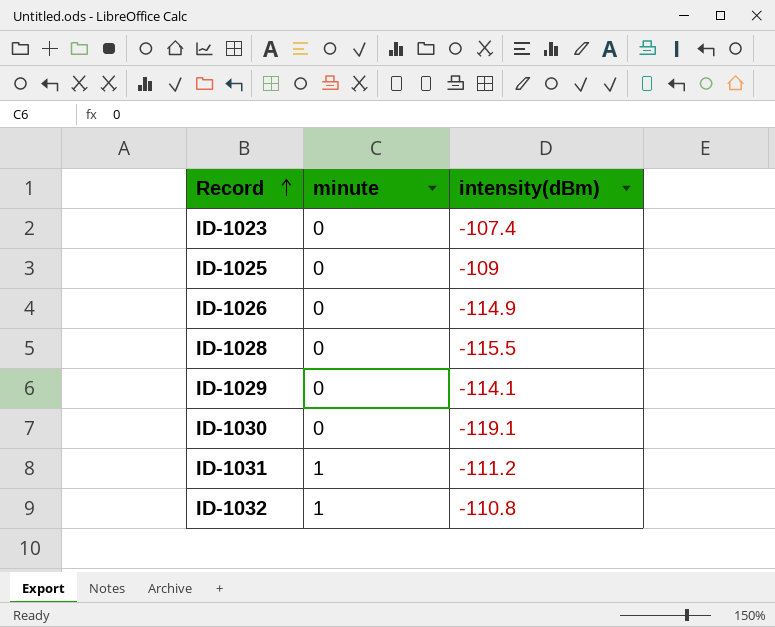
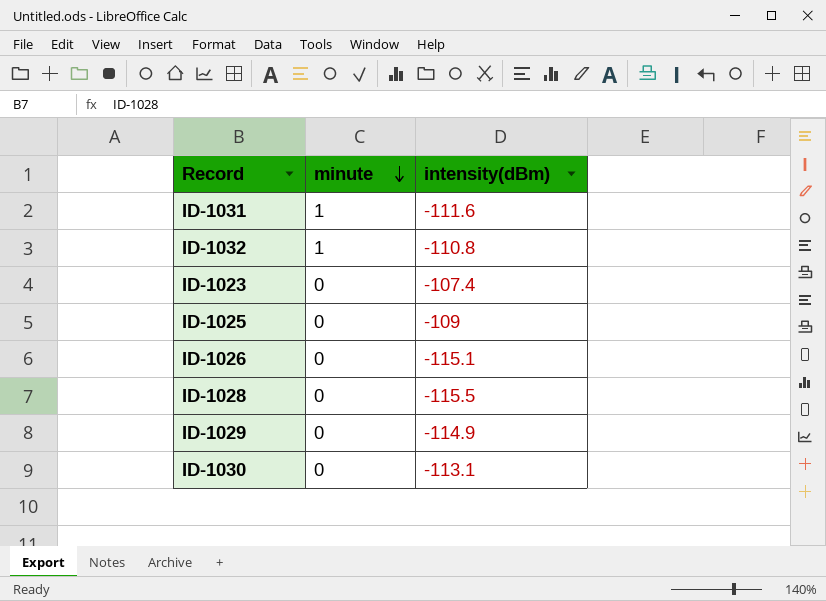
row order: Record ascending -> minute descending
ID-1031 | intensity(dBm): -111.2 -> -111.6
ID-1026 | intensity(dBm): -114.9 -> -115.1
ID-1029 | intensity(dBm): -114.1 -> -114.9
ID-1030 | intensity(dBm): -119.1 -> -113.1

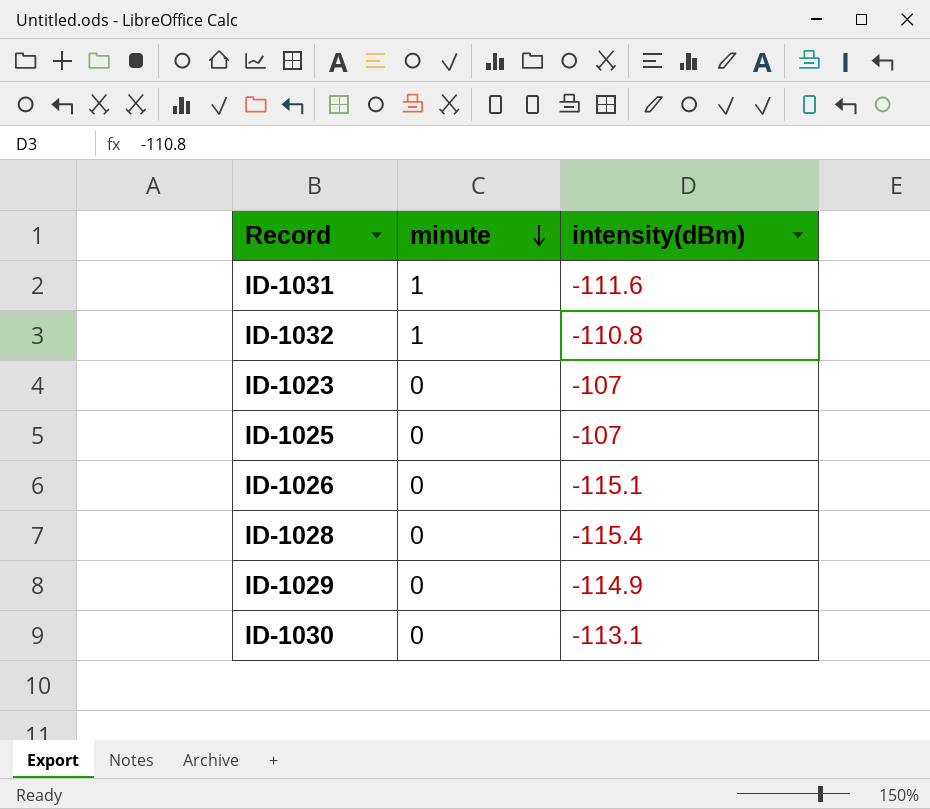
ID-1023 | intensity(dBm): -107.4 -> -107
ID-1025 | intensity(dBm): -109 -> -107
ID-1028 | intensity(dBm): -115.5 -> -115.4

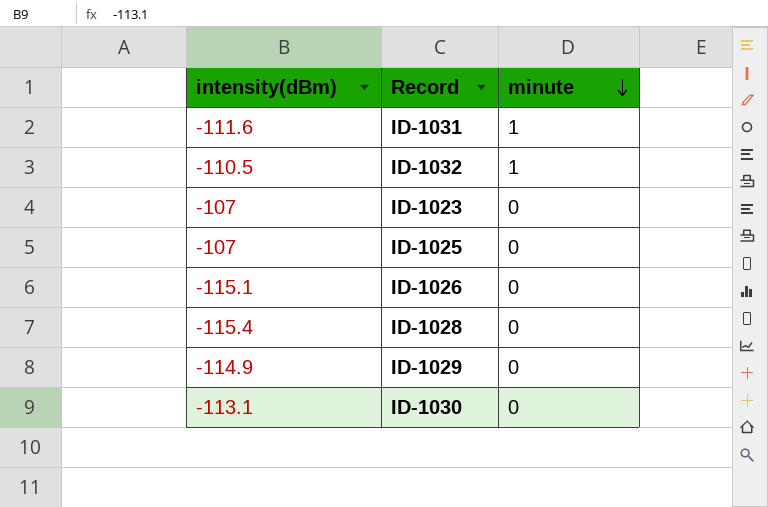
column intensity(dBm) | position: 3 -> 1
ID-1032 | intensity(dBm): -110.8 -> -110.5

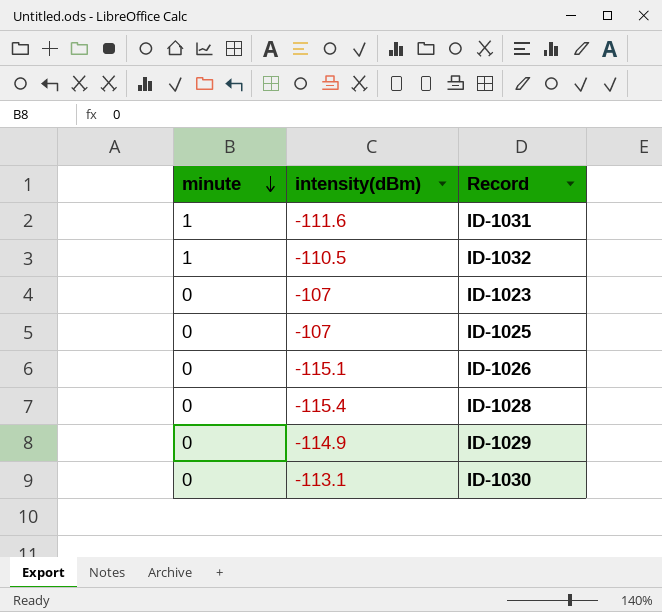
column minute | position: 3 -> 1

